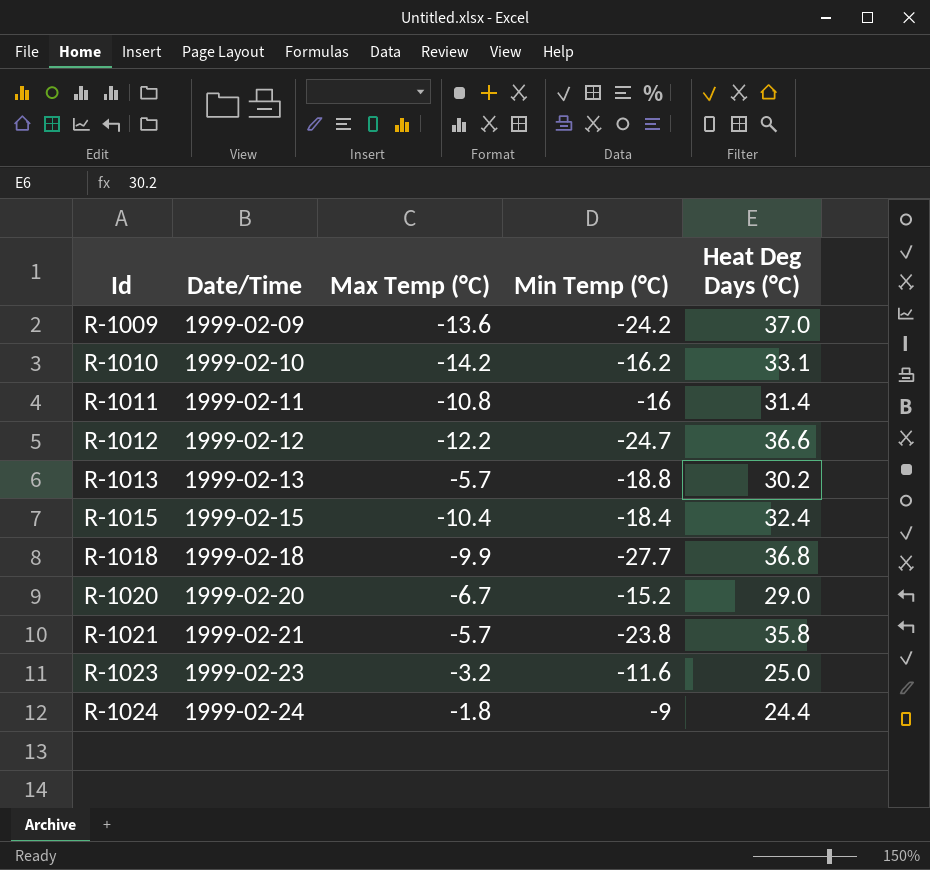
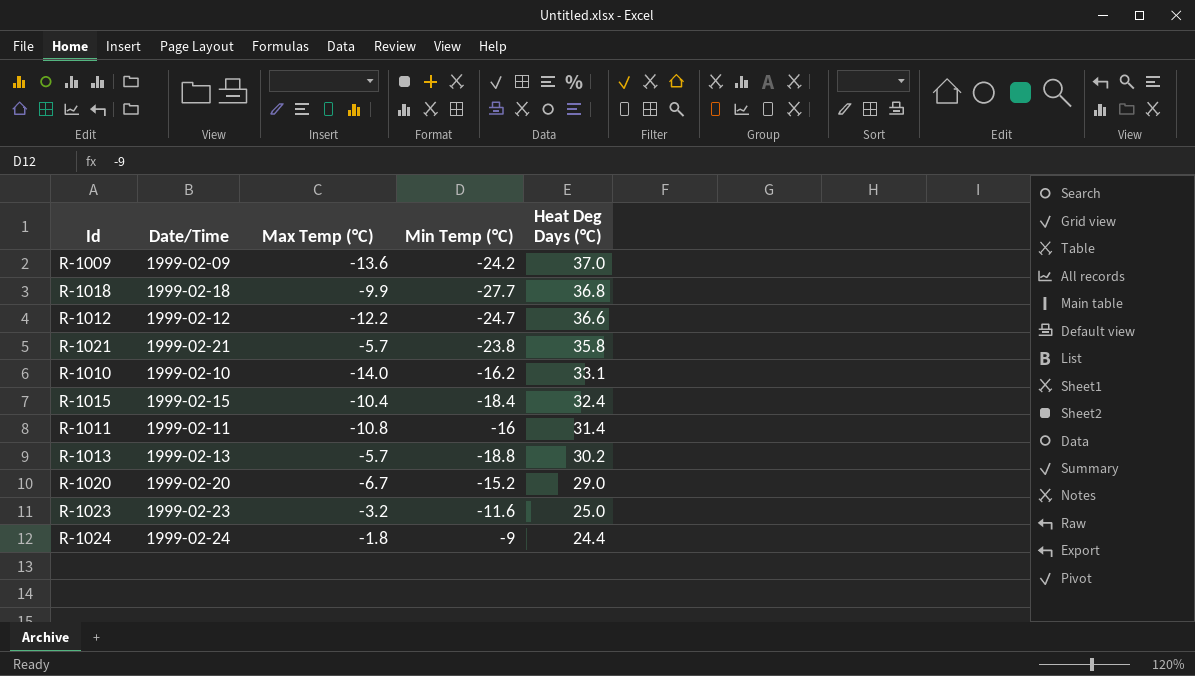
row order: Id ascending -> Heat Deg Days (°C) descending
R-1010 | Max Temp (°C): -14.2 -> -14.0

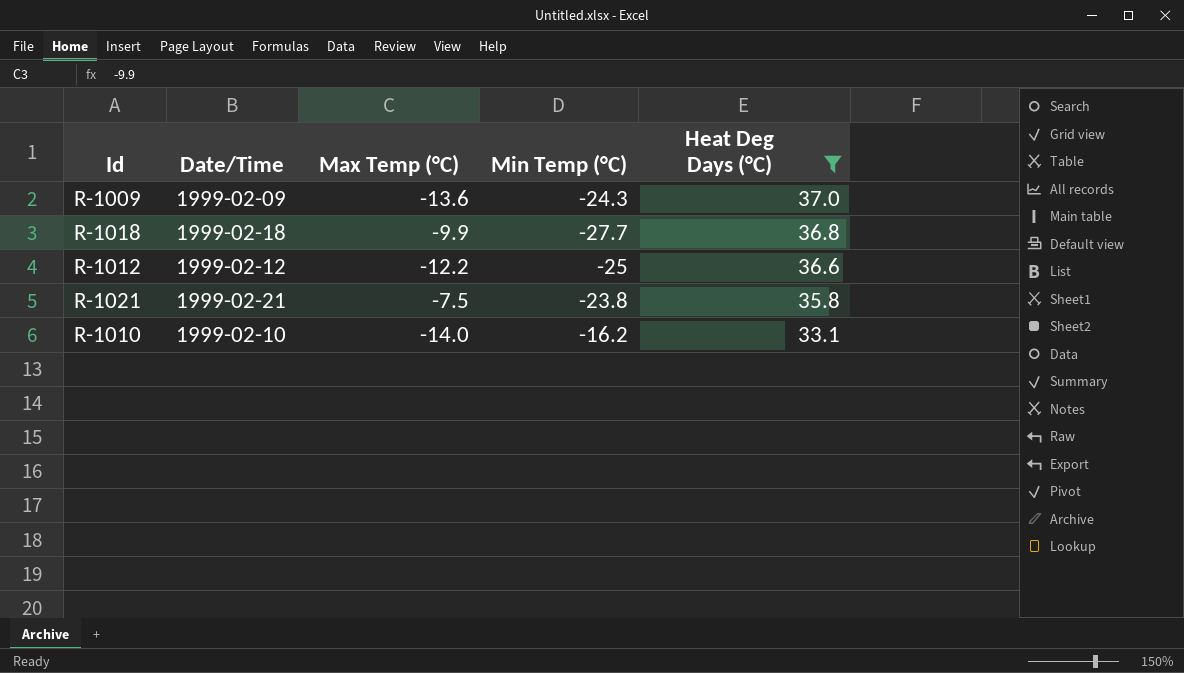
filter: none -> Heat Deg Days (°C) >= 33.1
R-1009 | Min Temp (°C): -24.2 -> -24.3
R-1012 | Min Temp (°C): -24.7 -> -25
R-1021 | Max Temp (°C): -5.7 -> -7.5

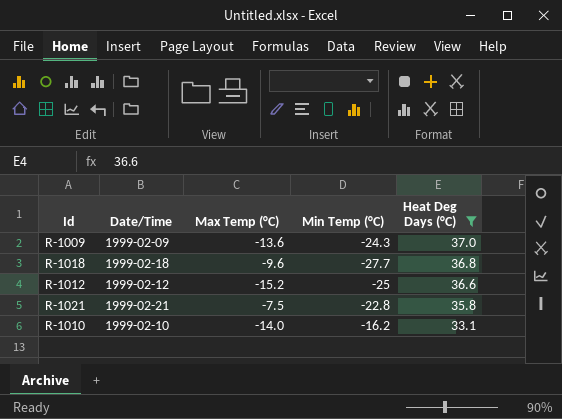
R-1018 | Max Temp (°C): -9.9 -> -9.6
R-1012 | Max Temp (°C): -12.2 -> -15.2
R-1021 | Min Temp (°C): -23.8 -> -22.8

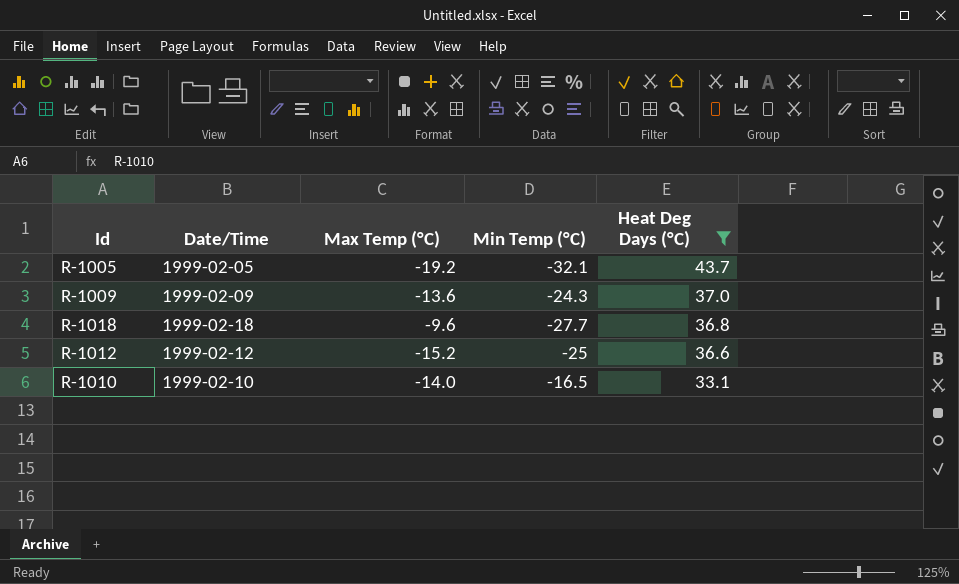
row R-1021: 1999-02-21 | -7.5 | -22.8 | 35.8 -> none
row R-1005: none -> 1999-02-05 | -19.2 | -32.1 | 43.7
R-1010 | Min Temp (°C): -16.2 -> -16.5

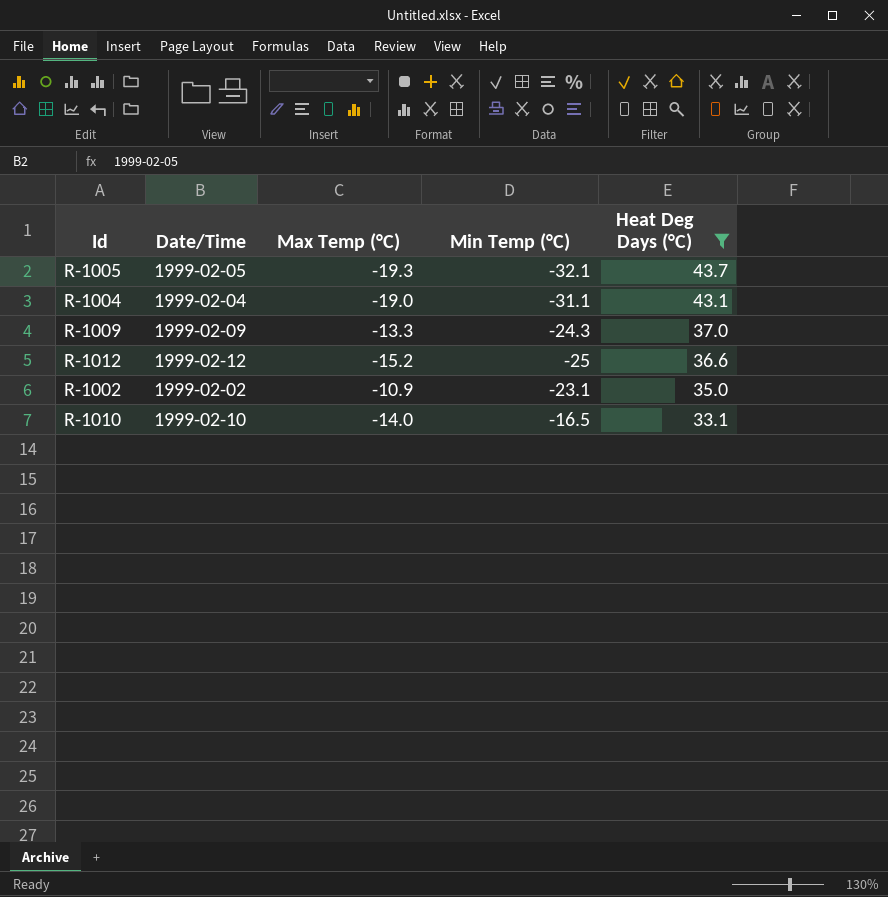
row R-1018: 1999-02-18 | -9.6 | -27.7 | 36.8 -> none
R-1005 | Max Temp (°C): -19.2 -> -19.3
row R-1004: none -> 1999-02-04 | -19.0 | -31.1 | 43.1
R-1009 | Max Temp (°C): -13.6 -> -13.3
row R-1002: none -> 1999-02-02 | -10.9 | -23.1 | 35.0

